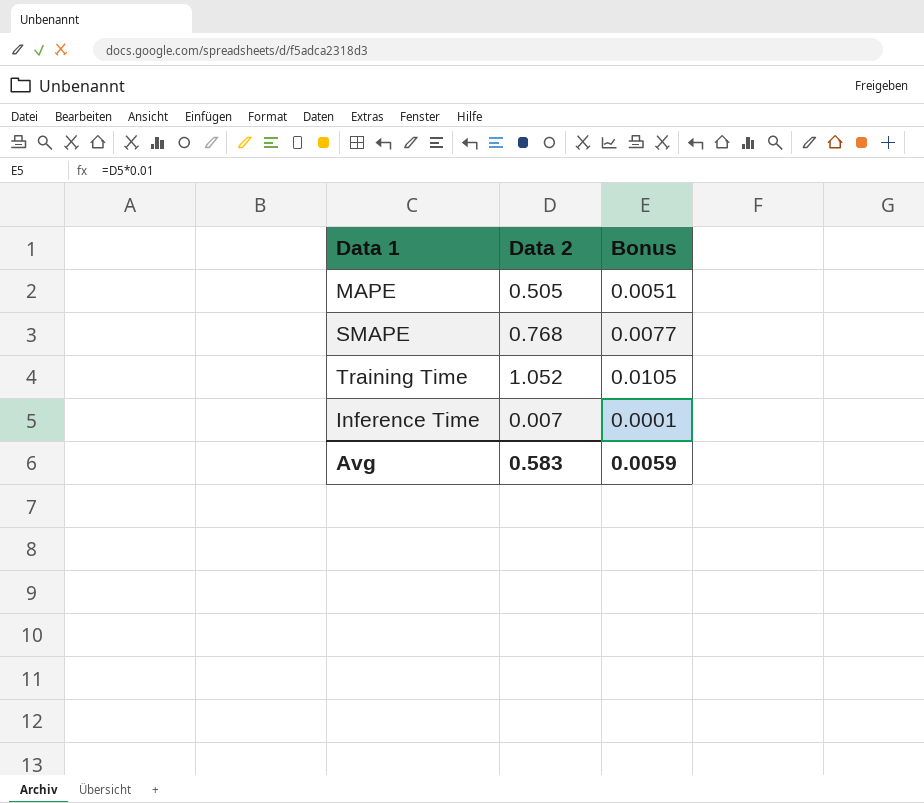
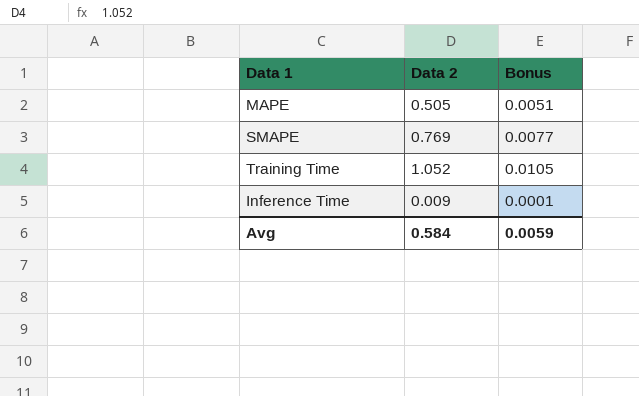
SMAPE | Data 2: 0.768 -> 0.769
Inference Time | Data 2: 0.007 -> 0.009
Avg | Data 2: 0.583 -> 0.584

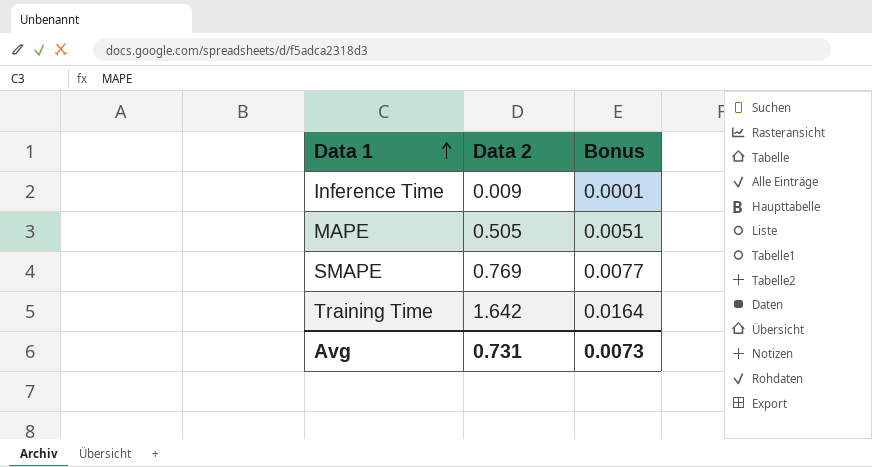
row order: none -> Data 1 ascending
Training Time | Data 2: 1.052 -> 1.642
Training Time | Bonus: 0.0105 -> 0.0164
Avg | Data 2: 0.584 -> 0.731
Avg | Bonus: 0.0059 -> 0.0073

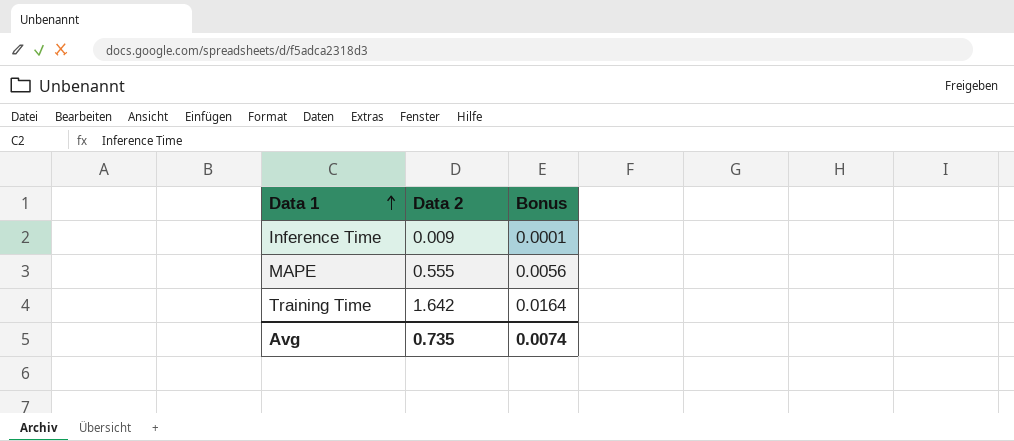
row SMAPE: 0.769 | 0.0077 -> none
MAPE | Data 2: 0.505 -> 0.555
MAPE | Bonus: 0.0051 -> 0.0056
Avg | Data 2: 0.731 -> 0.735
Avg | Bonus: 0.0073 -> 0.0074

